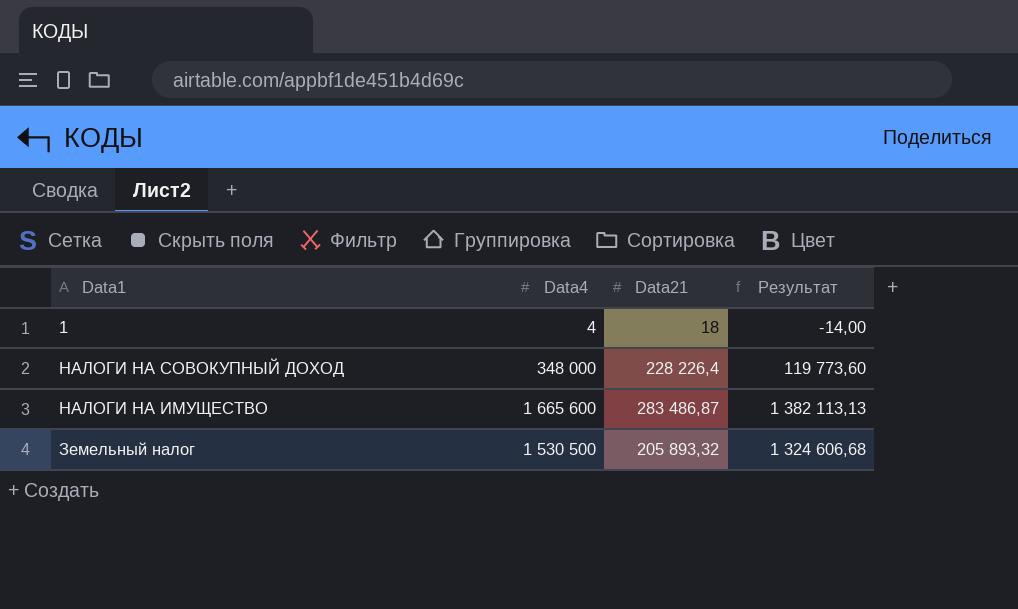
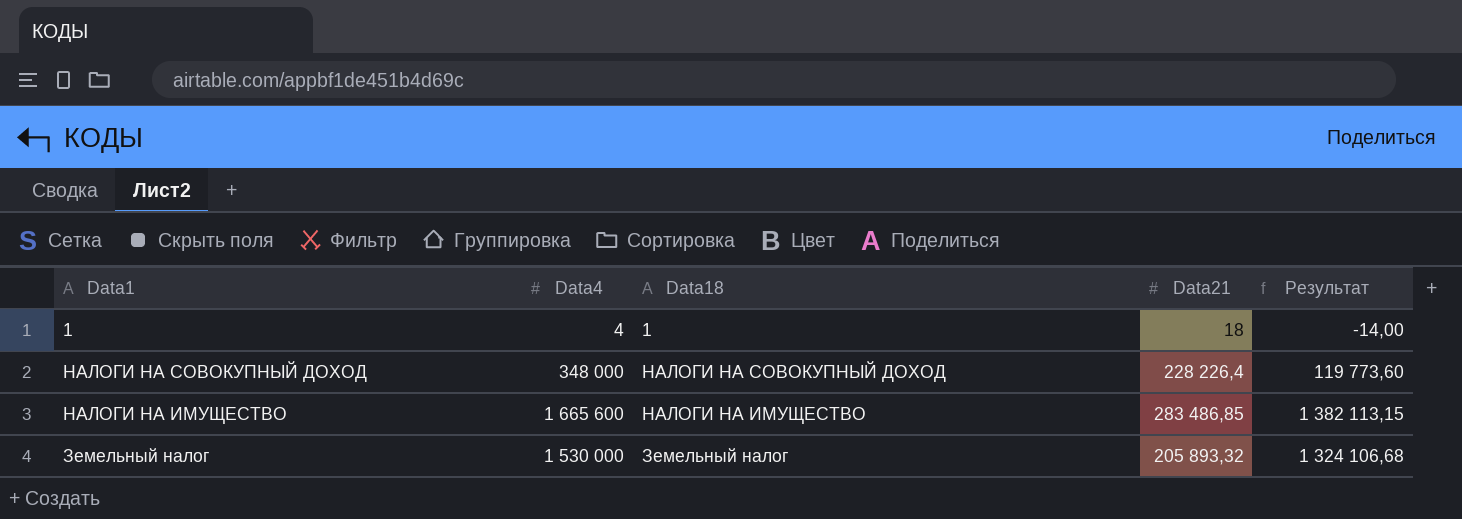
column Data18 | position: none -> 3
НАЛОГИ НА ИМУЩЕСТВО | Data21: 283 486,87 -> 283 486,85
НАЛОГИ НА ИМУЩЕСТВО | Результат: 1 382 113,13 -> 1 382 113,15
Земельный налог | Data4: 1 530 500 -> 1 530 000
Земельный налог | Результат: 1 324 606,68 -> 1 324 106,68

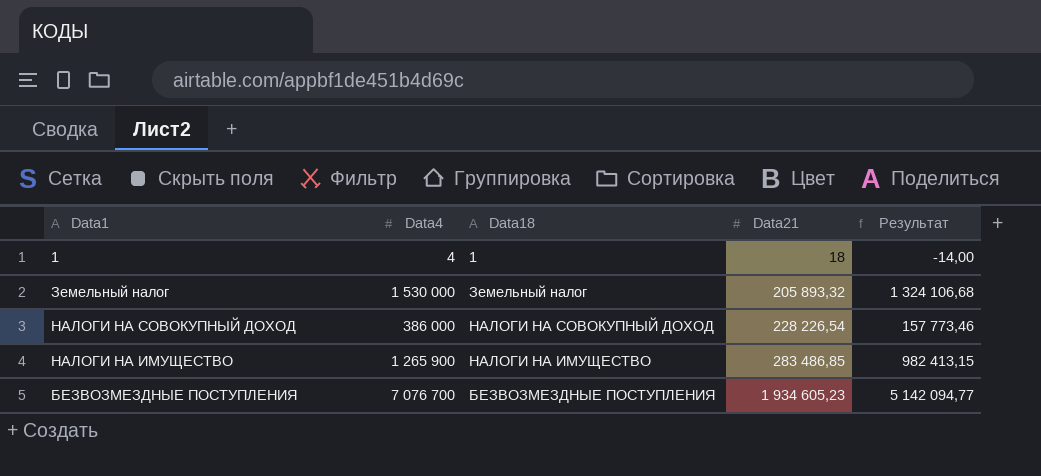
row order: none -> Data21 ascending
НАЛОГИ НА СОВОКУПНЫЙ ДОХОД | Data4: 348 000 -> 386 000
НАЛОГИ НА СОВОКУПНЫЙ ДОХОД | Data21: 228 226,4 -> 228 226,54
НАЛОГИ НА СОВОКУПНЫЙ ДОХОД | Результат: 119 773,60 -> 157 773,46
НАЛОГИ НА ИМУЩЕСТВО | Data4: 1 665 600 -> 1 265 900
НАЛОГИ НА ИМУЩЕСТВО | Результат: 1 382 113,15 -> 982 413,15
row БЕЗВОЗМЕЗДНЫЕ ПОСТУПЛЕНИЯ: none -> 7 076 700 | БЕЗВОЗМЕЗДНЫЕ ПОСТУПЛЕНИЯ | 1 934 605,23 | 5 142 094,77

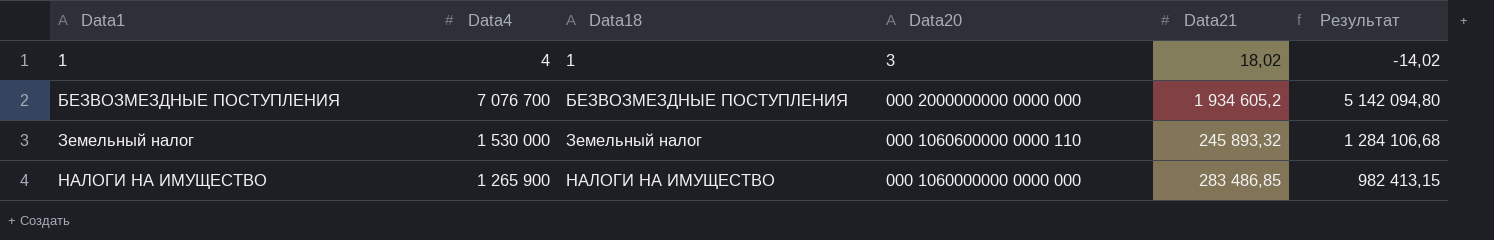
row order: Data21 ascending -> Data1 ascending
column Data20 | position: none -> 4
row НАЛОГИ НА СОВОКУПНЫЙ ДОХОД: 386 000 | НАЛОГИ НА СОВОКУПНЫЙ ДОХОД | 228 226,54 | 157 773,46 -> none
1 | Data21: 18 -> 18,02
1 | Результат: -14,00 -> -14,02
БЕЗВОЗМЕЗДНЫЕ ПОСТУПЛЕНИЯ | Data21: 1 934 605,23 -> 1 934 605,2
БЕЗВОЗМЕЗДНЫЕ ПОСТУПЛЕНИЯ | Результат: 5 142 094,77 -> 5 142 094,80
Земельный налог | Data21: 205 893,32 -> 245 893,32
Земельный налог | Результат: 1 324 106,68 -> 1 284 106,68

